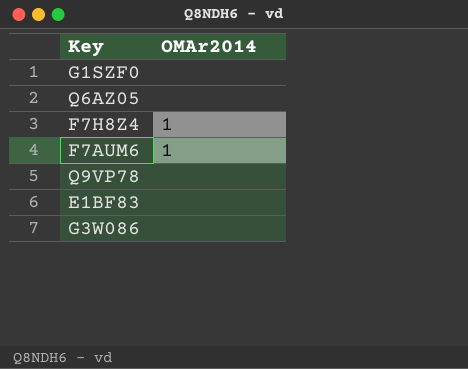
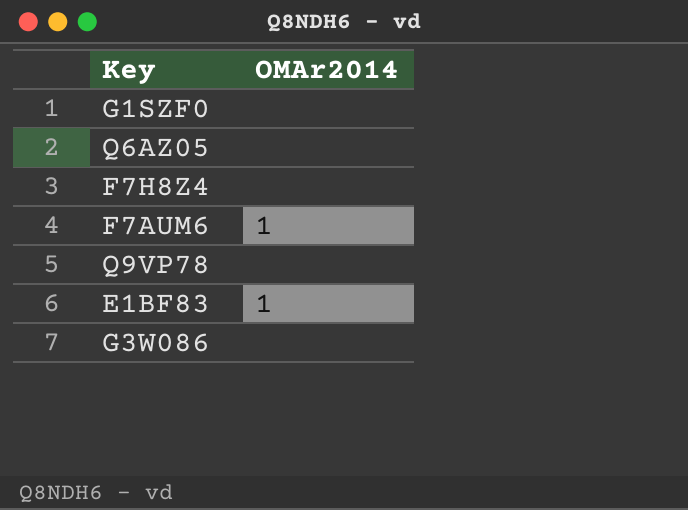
F7H8Z4 | OMAr2014: 1 -> none
E1BF83 | OMAr2014: none -> 1

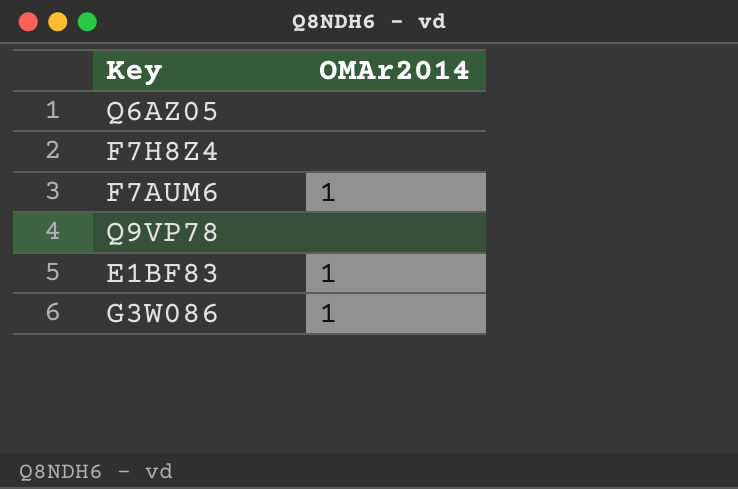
row G1SZF0: none -> none
G3W086 | OMAr2014: none -> 1

